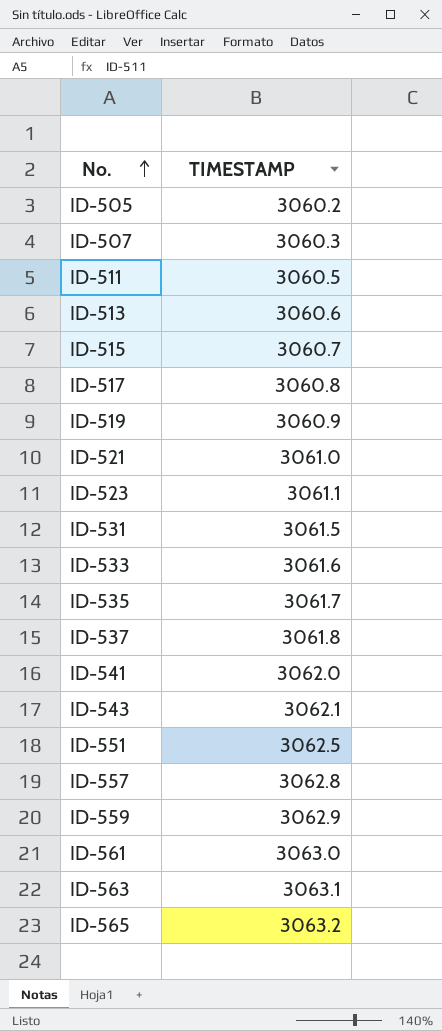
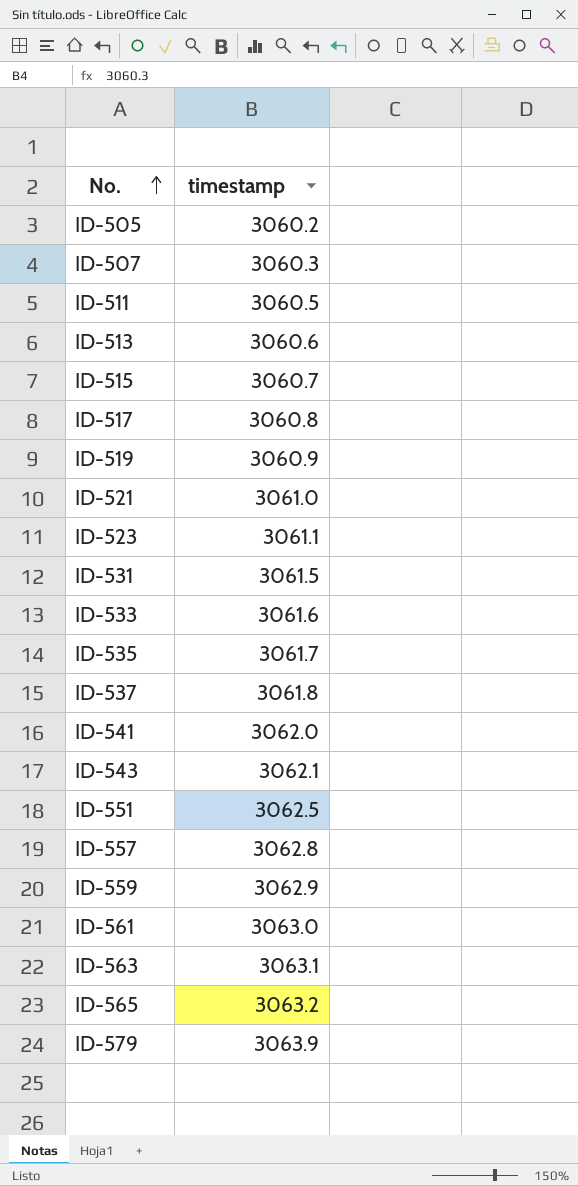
column name: TIMESTAMP -> timestamp
row ID-579: none -> 3063.9

